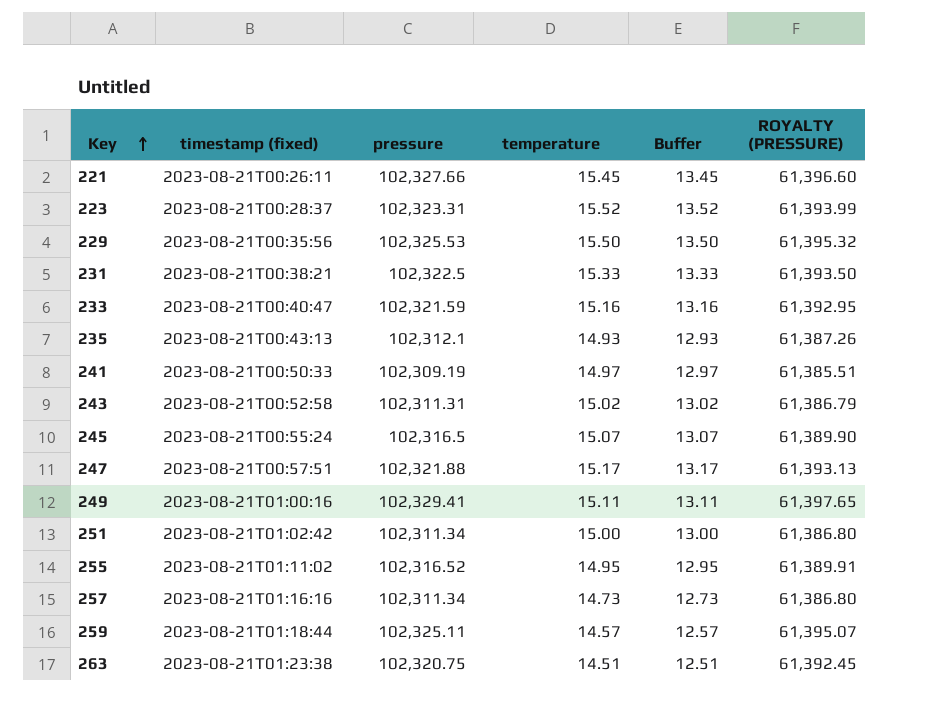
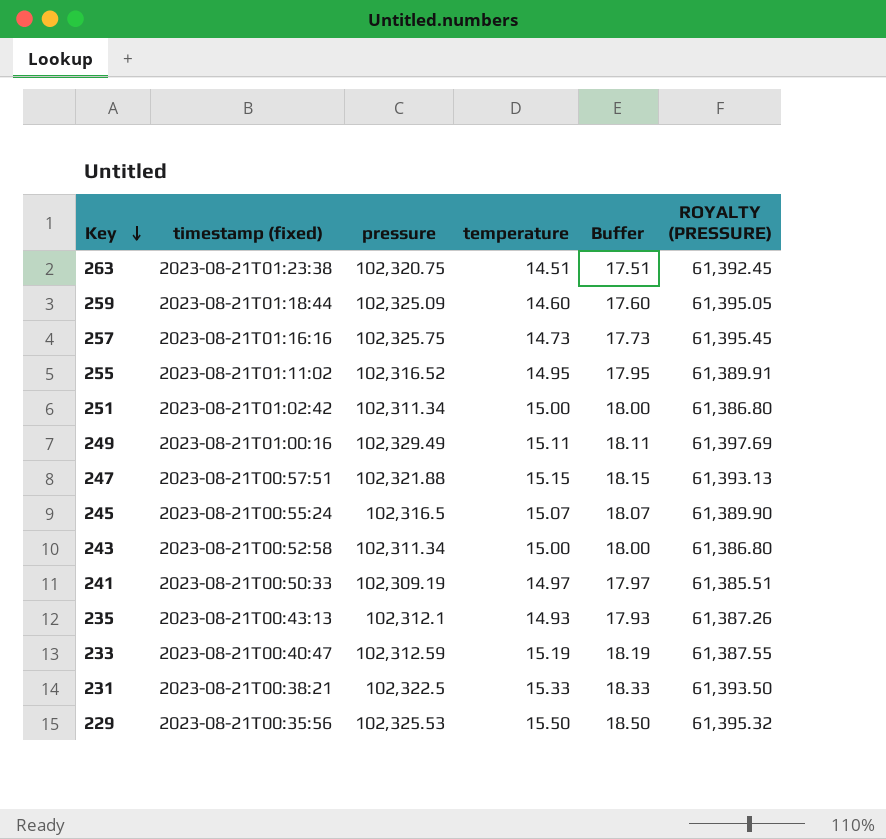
row order: Key ascending -> Key descending
column Buffer | formula: [temperature] - 2 -> [temperature] + 3
row 221: 2023-08-21T00:26:11 | 102,327.66 | 15.45 | 13.45 | 61,396.60 -> none
row 223: 2023-08-21T00:28:37 | 102,323.31 | 15.52 | 13.52 | 61,393.99 -> none
259 | pressure: 102,325.11 -> 102,325.09
259 | temperature: 14.57 -> 14.60
259 | ROYALTY (PRESSURE): 61,395.07 -> 61,395.05
257 | pressure: 102,311.34 -> 102,325.75
257 | ROYALTY (PRESSURE): 61,386.80 -> 61,395.45
249 | pressure: 102,329.41 -> 102,329.49
249 | ROYALTY (PRESSURE): 61,397.65 -> 61,397.69
247 | temperature: 15.17 -> 15.15
243 | pressure: 102,311.31 -> 102,311.34
243 | temperature: 15.02 -> 15.00
243 | ROYALTY (PRESSURE): 61,386.79 -> 61,386.80
233 | pressure: 102,321.59 -> 102,312.59
233 | temperature: 15.16 -> 15.19
233 | ROYALTY (PRESSURE): 61,392.95 -> 61,387.55

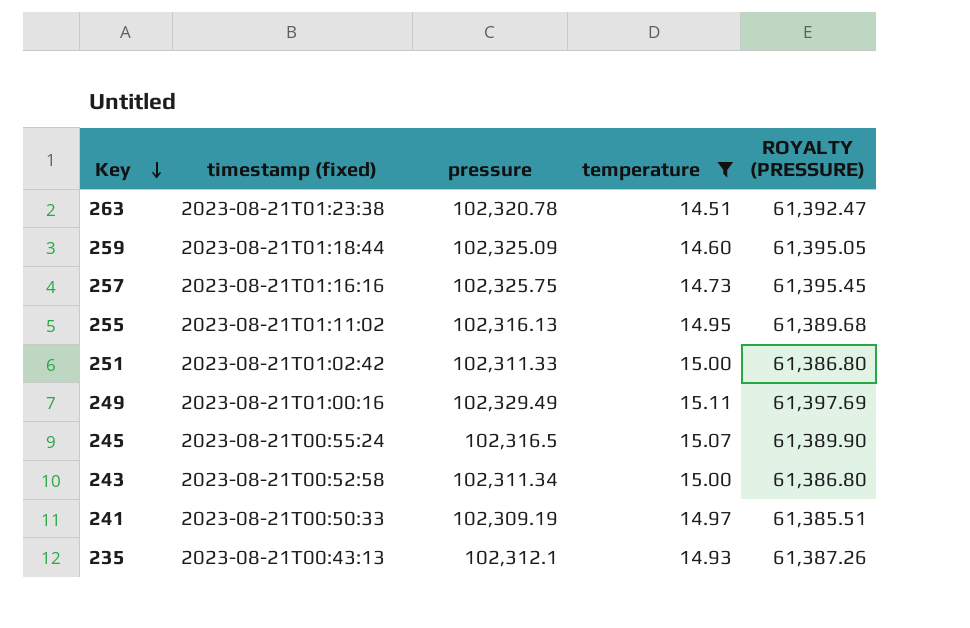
filter: none -> temperature <= 15.11
column Buffer | formula: [temperature] + 3 -> none
263 | pressure: 102,320.75 -> 102,320.78
263 | ROYALTY (PRESSURE): 61,392.45 -> 61,392.47
255 | pressure: 102,316.52 -> 102,316.13
255 | ROYALTY (PRESSURE): 61,389.91 -> 61,389.68
251 | pressure: 102,311.34 -> 102,311.33

